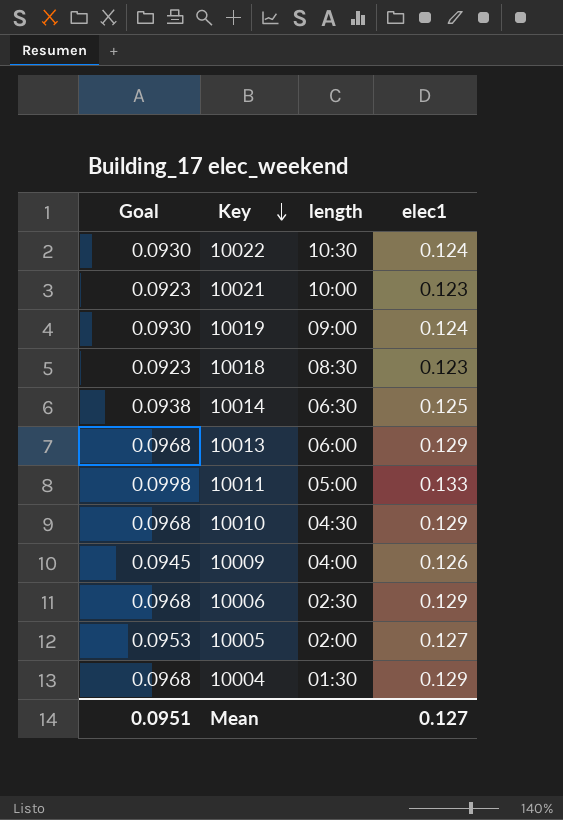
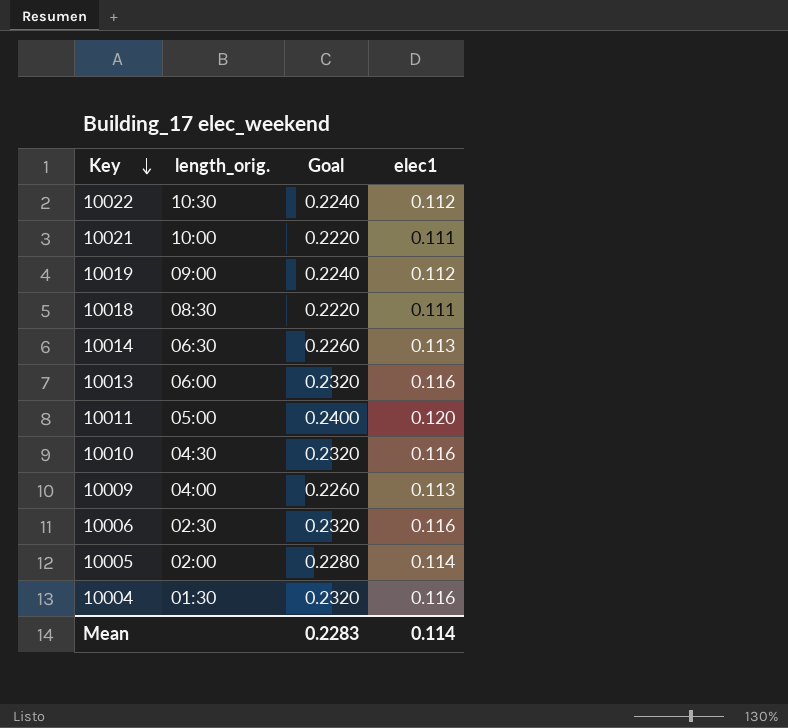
column name: length -> length_orig.
column Goal | formula: [elec1] * 0.75 -> [elec1] * 2
column Goal | position: 1 -> 3
10022 | elec1: 0.124 -> 0.112
10021 | elec1: 0.123 -> 0.111
10019 | elec1: 0.124 -> 0.112
10018 | elec1: 0.123 -> 0.111
10014 | elec1: 0.125 -> 0.113
10013 | elec1: 0.129 -> 0.116
10011 | elec1: 0.133 -> 0.120
10010 | elec1: 0.129 -> 0.116
10009 | elec1: 0.126 -> 0.113
10006 | elec1: 0.129 -> 0.116
10005 | elec1: 0.127 -> 0.114
10004 | elec1: 0.129 -> 0.116
Mean | Goal: 0.0951 -> 0.2283
Mean | elec1: 0.127 -> 0.114

